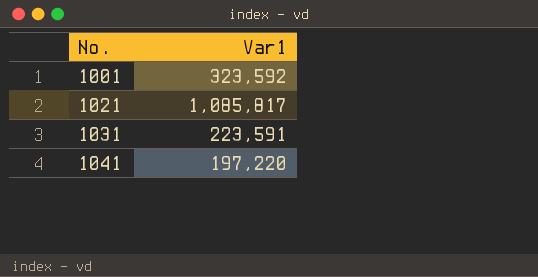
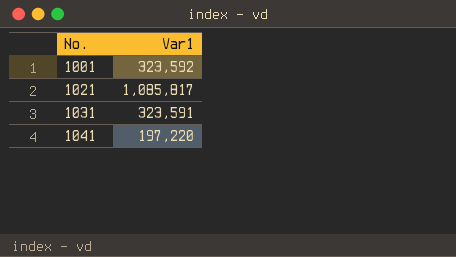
1031 | Var1: 223,591 -> 323,591

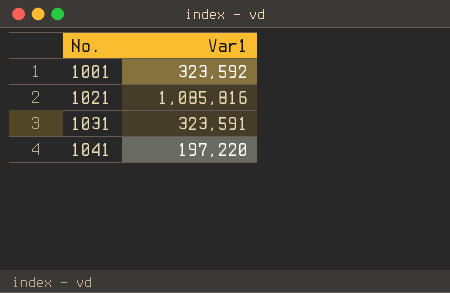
1021 | Var1: 1,085,817 -> 1,085,816

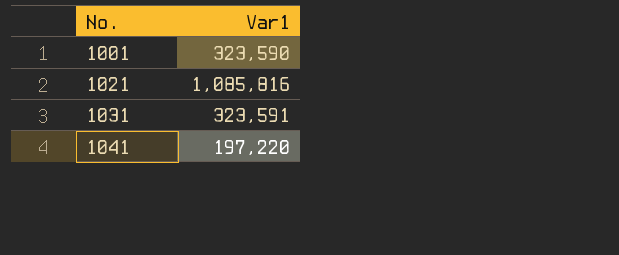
1001 | Var1: 323,592 -> 323,590

